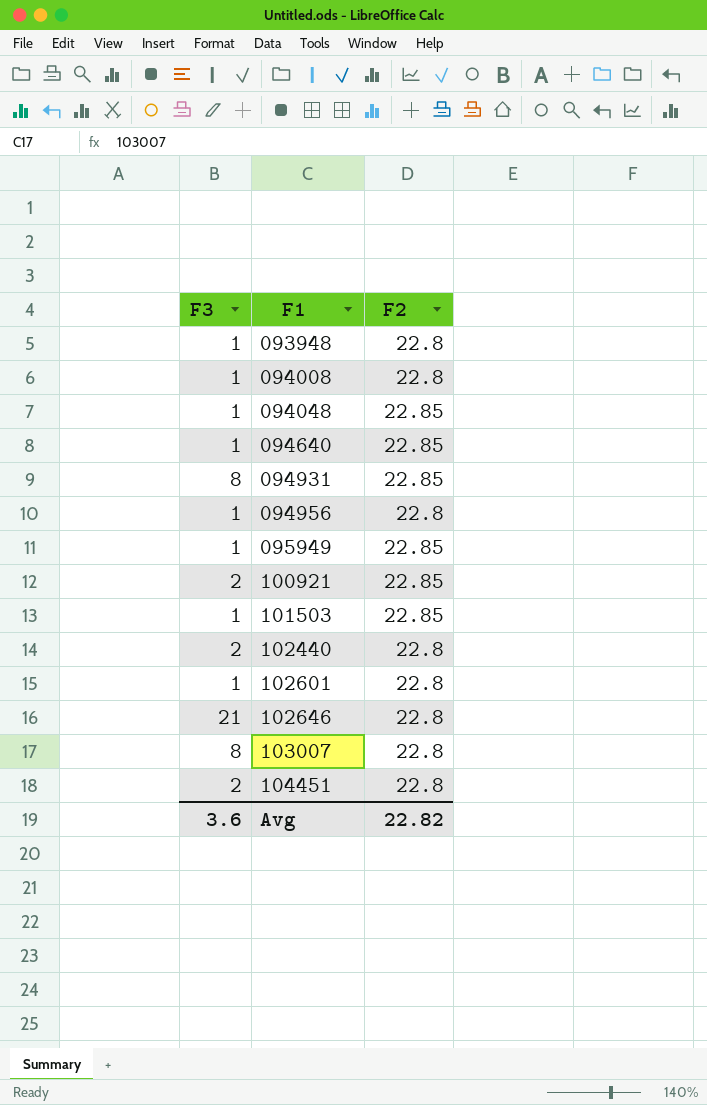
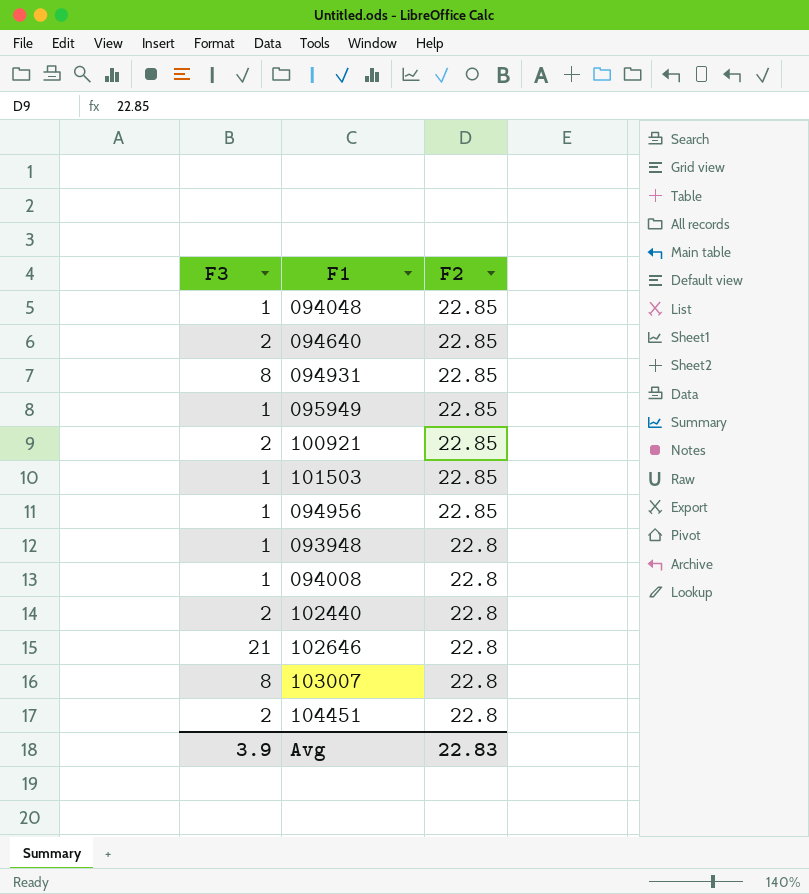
row order: F1 ascending -> F2 descending
row 102601: 1 | 22.8 -> none
094640 | F3: 1 -> 2
094956 | F2: 22.8 -> 22.85
Avg | F3: 3.6 -> 3.9
Avg | F2: 22.82 -> 22.83

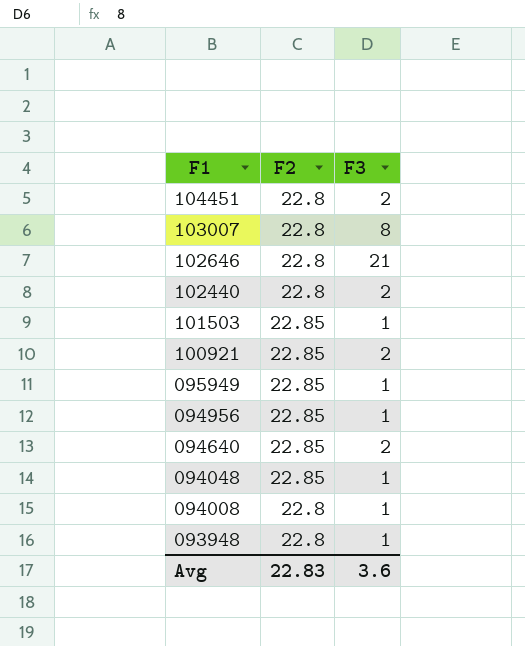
row order: F2 descending -> F1 descending
column F3 | position: 1 -> 3
row 094931: 8 | 22.85 -> none
Avg | F3: 3.9 -> 3.6

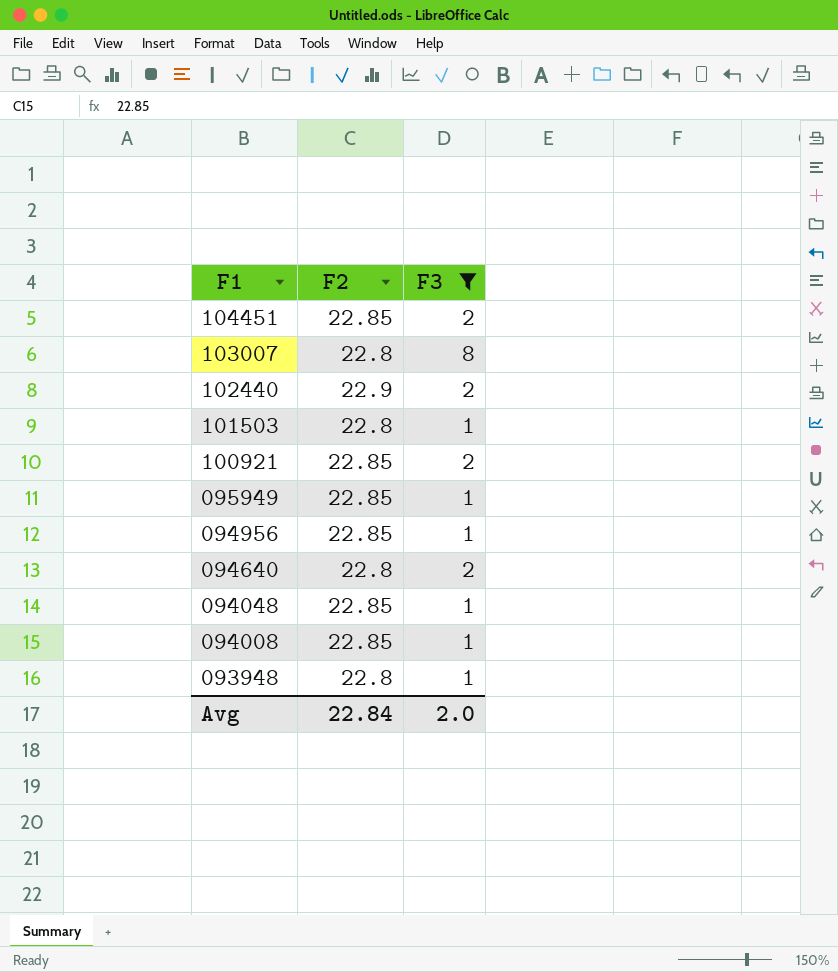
filter: none -> F3 != 21
104451 | F2: 22.8 -> 22.85
102440 | F2: 22.8 -> 22.9
101503 | F2: 22.85 -> 22.8
094640 | F2: 22.85 -> 22.8
094008 | F2: 22.8 -> 22.85
Avg | F2: 22.83 -> 22.84
Avg | F3: 3.6 -> 2.0

